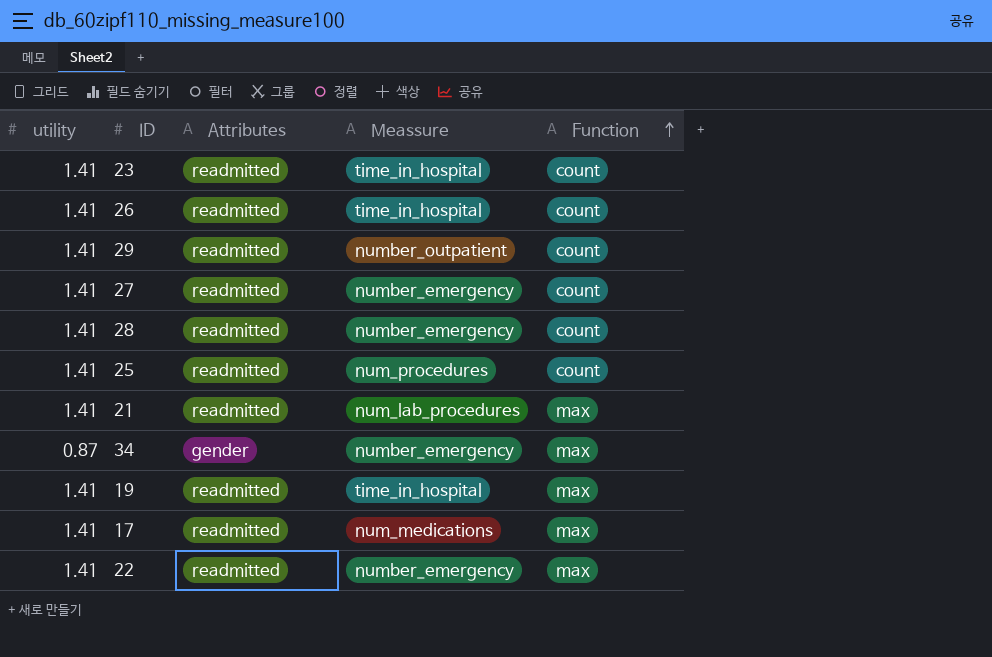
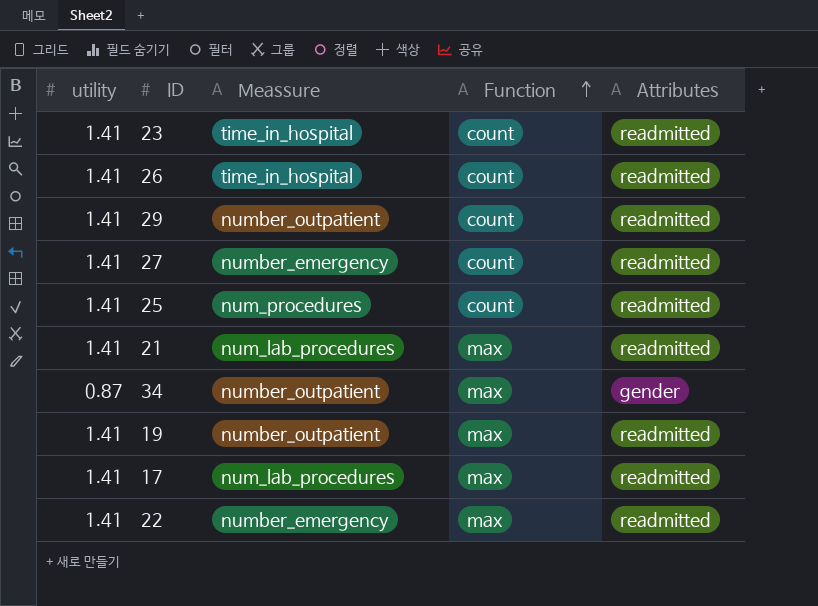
column Attributes | position: 3 -> 5
row 28: 1.41 | readmitted | number_emergency | count -> none
34 | Meassure: number_emergency -> number_outpatient
19 | Meassure: time_in_hospital -> number_outpatient
17 | Meassure: num_medications -> num_lab_procedures

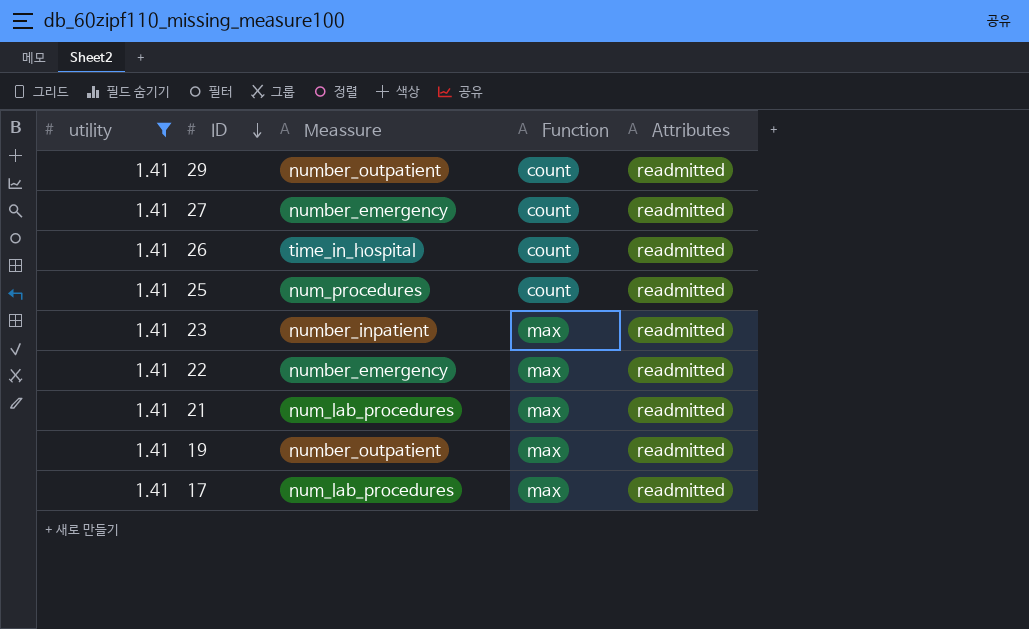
filter: none -> utility = 1.41
row order: Function ascending -> ID descending
23 | Meassure: time_in_hospital -> number_inpatient
23 | Function: count -> max

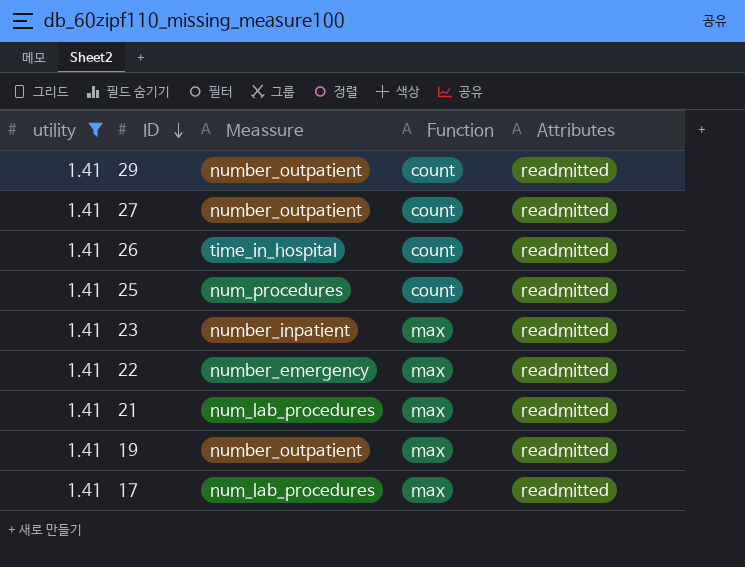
27 | Meassure: number_emergency -> number_outpatient

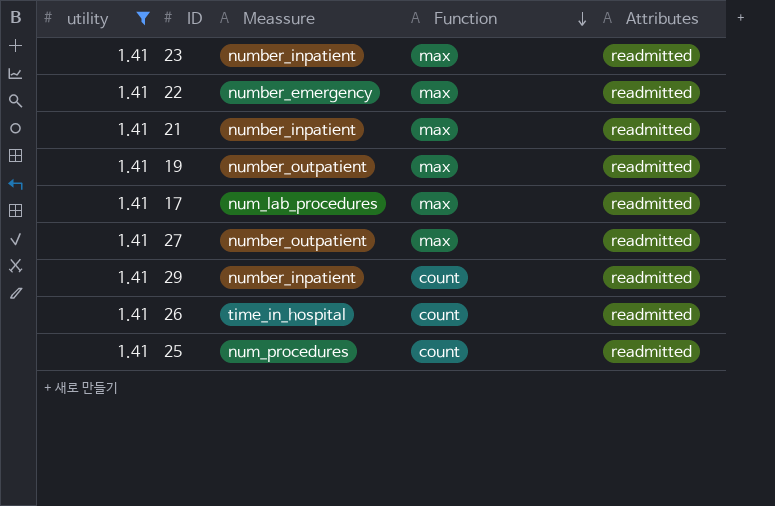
row order: ID descending -> Function descending
21 | Meassure: num_lab_procedures -> number_inpatient
27 | Function: count -> max
29 | Meassure: number_outpatient -> number_inpatient

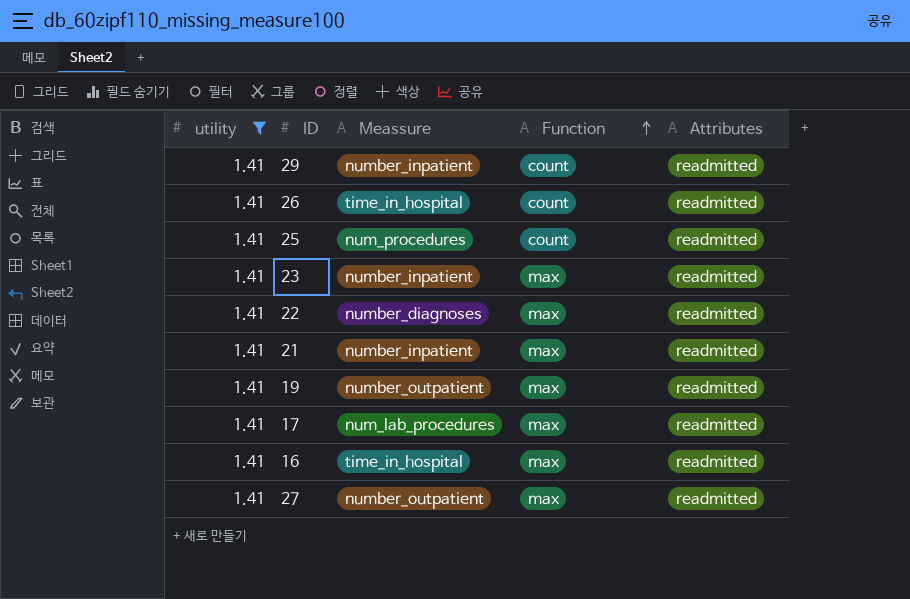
row order: Function descending -> Function ascending
22 | Meassure: number_emergency -> number_diagnoses
row 16: none -> 1.41 | time_in_hospital | max | readmitted

